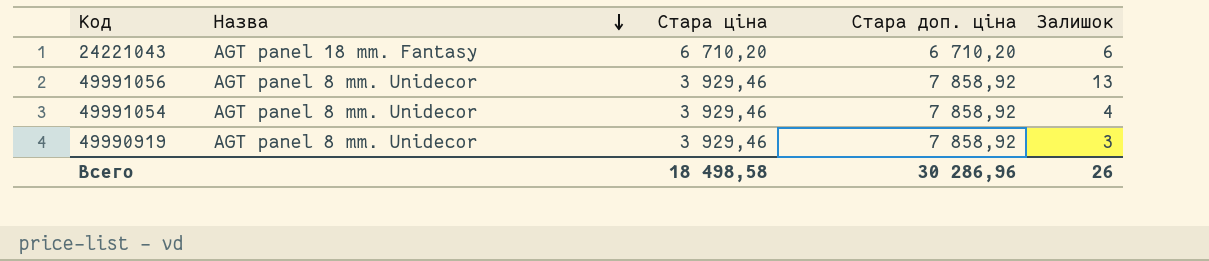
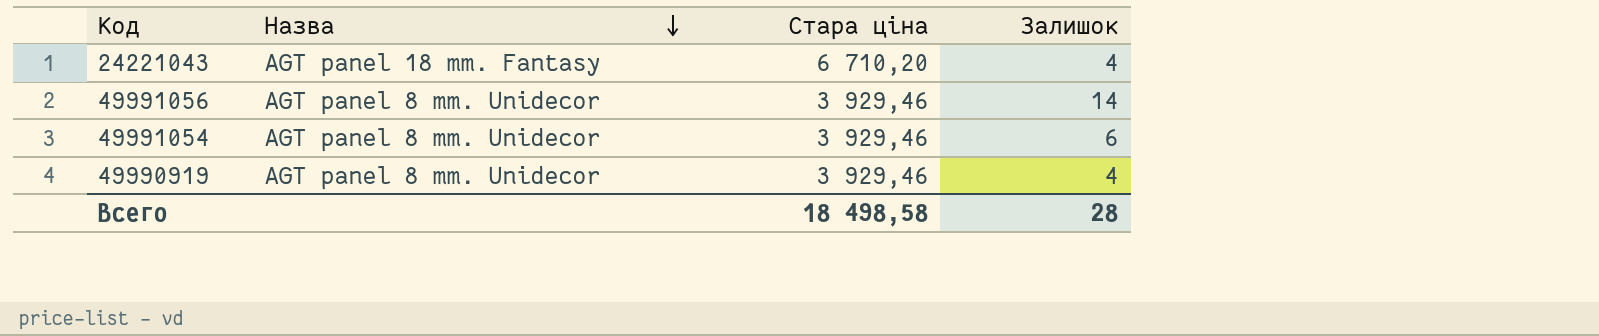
column Стара доп. ціна | position: 4 -> none
24221043 | Залишок: 6 -> 4
49991056 | Залишок: 13 -> 14
49991054 | Залишок: 4 -> 6
49990919 | Залишок: 3 -> 4
Всего | Залишок: 26 -> 28

